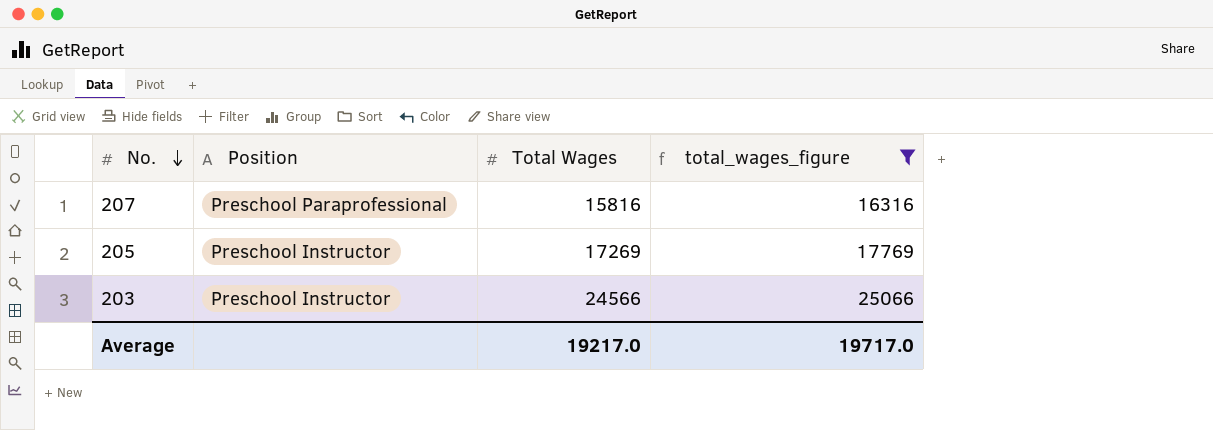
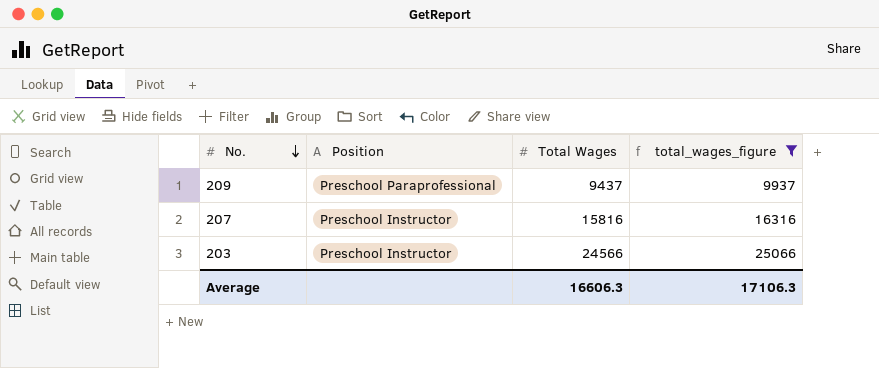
row 205: Preschool Instructor | 17269 | 17769 -> none
row 209: none -> Preschool Paraprofessional | 9437 | 9937
207 | Position: Preschool Paraprofessional -> Preschool Instructor
Average | Total Wages: 19217.0 -> 16606.3
Average | total_wages_figure: 19717.0 -> 17106.3

